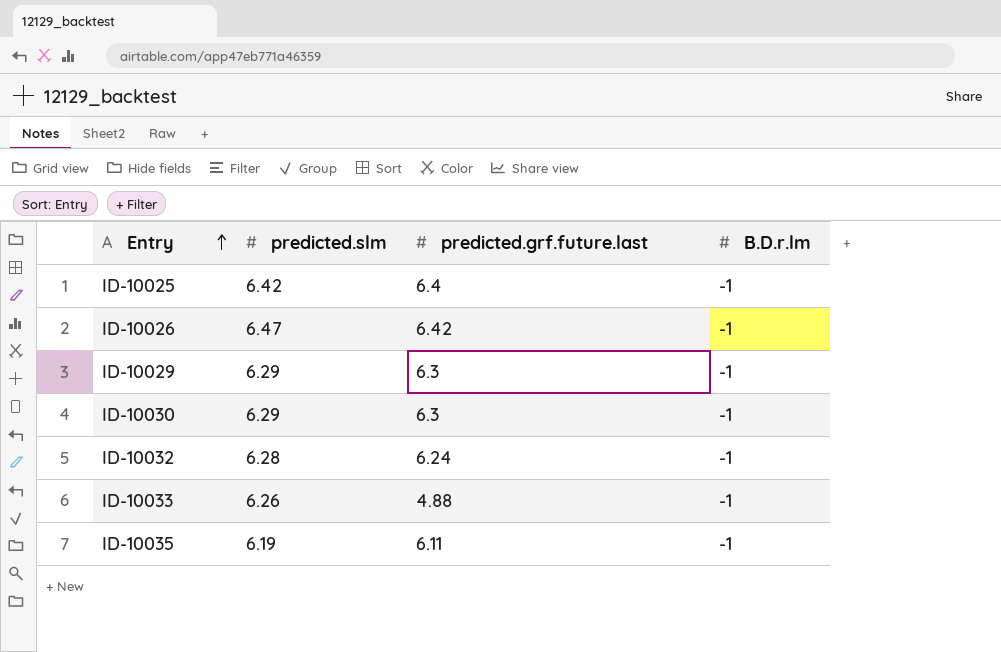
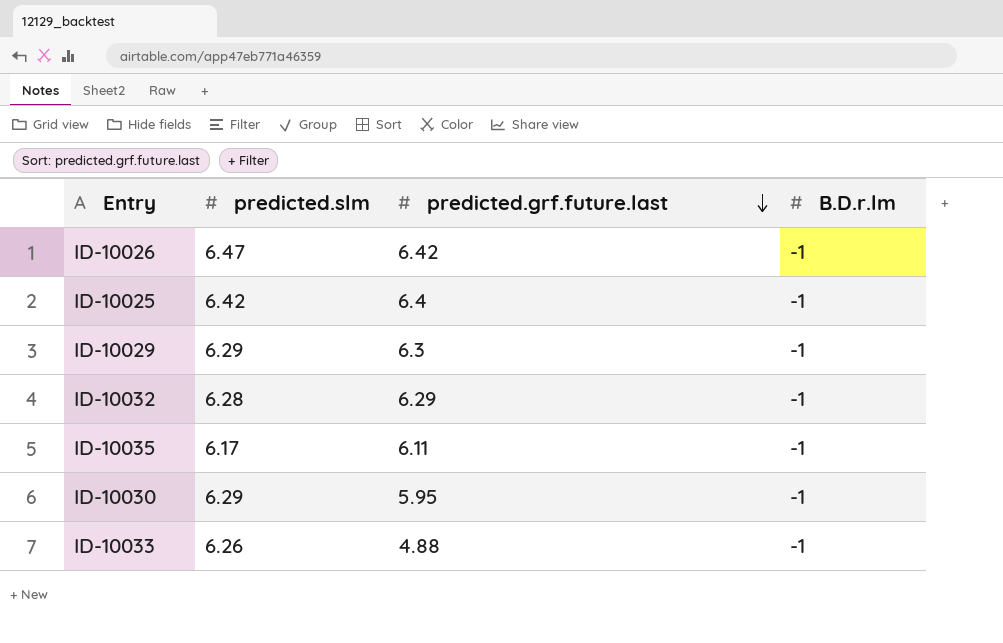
row order: Entry ascending -> predicted.grf.future.last descending
ID-10032 | predicted.grf.future.last: 6.24 -> 6.29
ID-10035 | predicted.slm: 6.19 -> 6.17
ID-10030 | predicted.grf.future.last: 6.3 -> 5.95

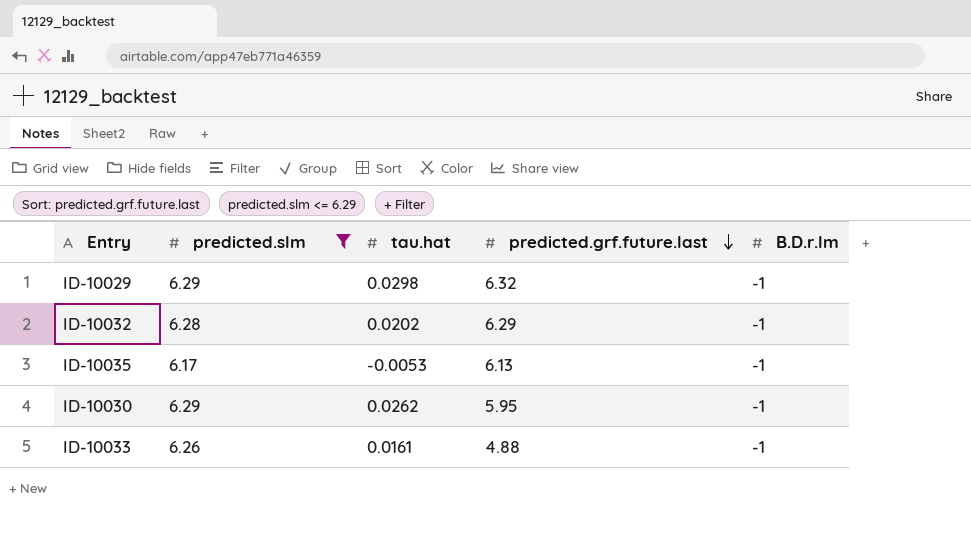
filter: none -> predicted.slm <= 6.29
column tau.hat | position: none -> 3
ID-10029 | predicted.grf.future.last: 6.3 -> 6.32
ID-10035 | predicted.grf.future.last: 6.11 -> 6.13

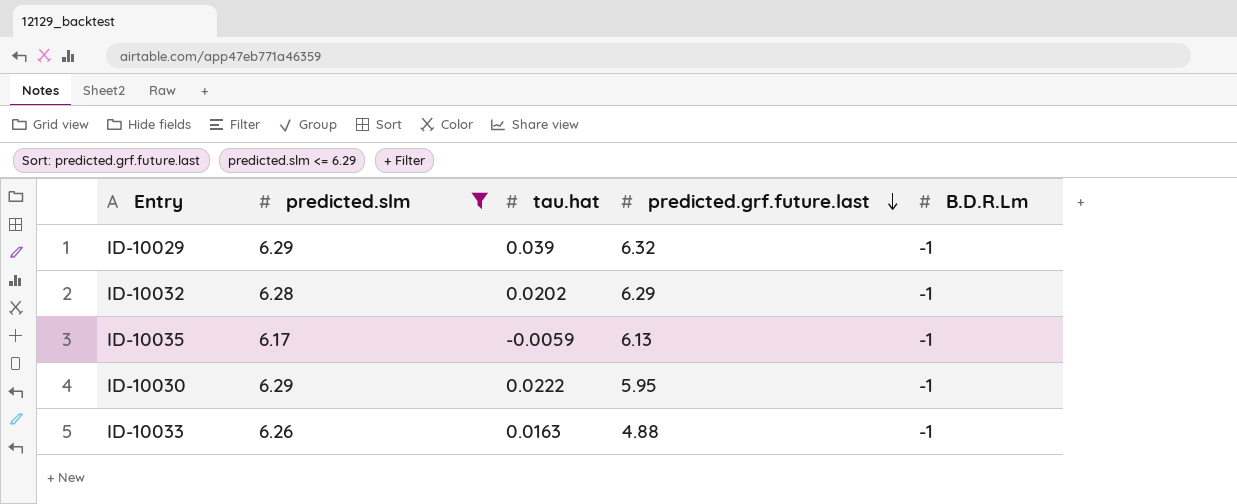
column name: B.D.r.lm -> B.D.R.Lm
ID-10029 | tau.hat: 0.0298 -> 0.039
ID-10035 | tau.hat: -0.0053 -> -0.0059
ID-10030 | tau.hat: 0.0262 -> 0.0222
ID-10033 | tau.hat: 0.0161 -> 0.0163

